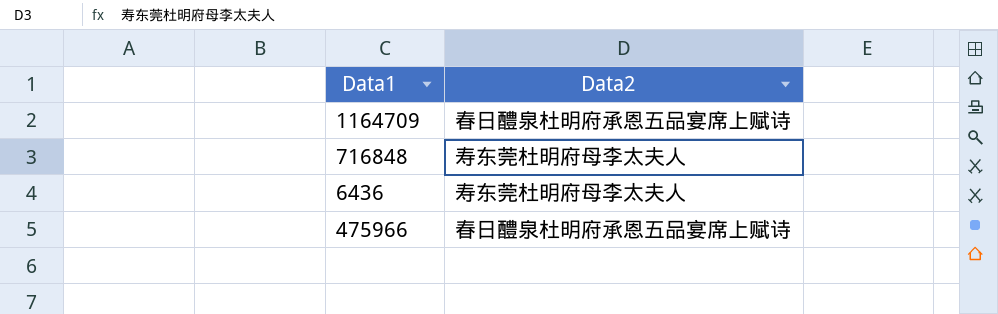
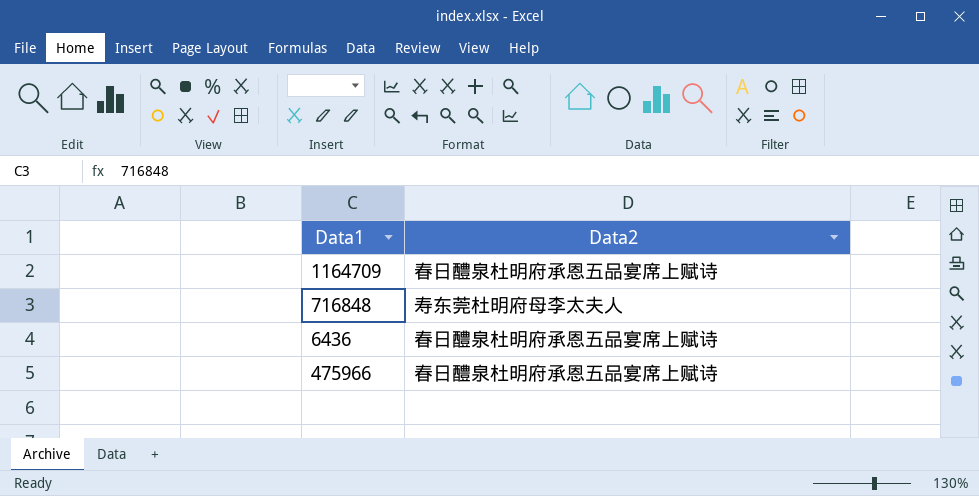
6436 | Data2: 寿东莞杜明府母李太夫人 -> 春日醴泉杜明府承恩五品宴席上赋诗

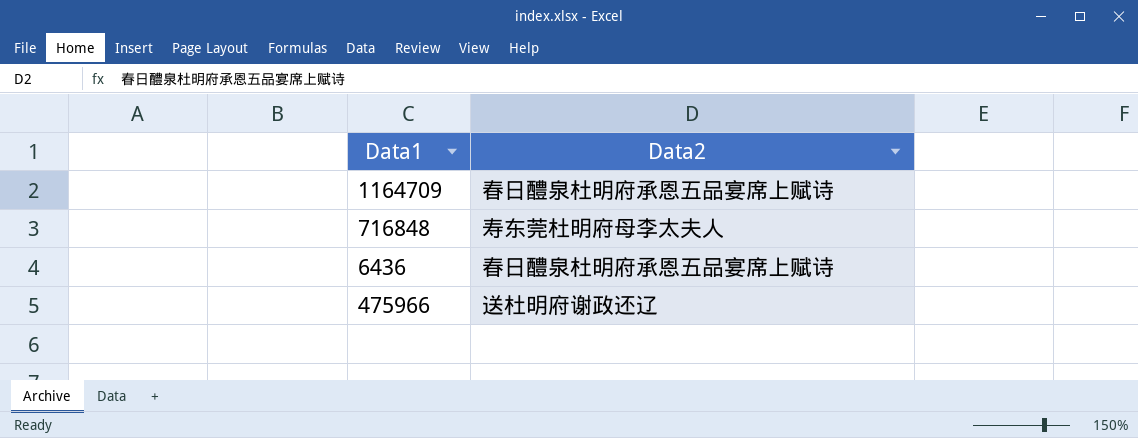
475966 | Data2: 春日醴泉杜明府承恩五品宴席上赋诗 -> 送杜明府谢政还辽

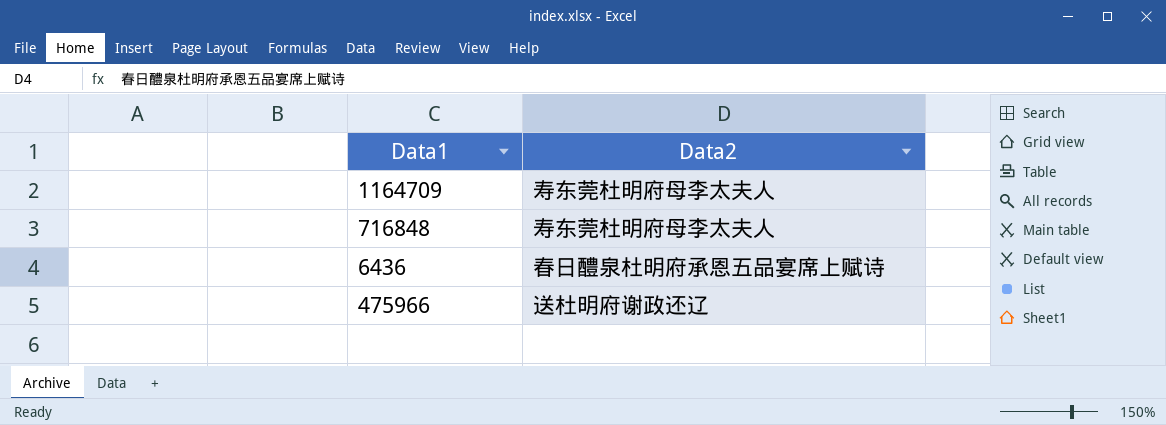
1164709 | Data2: 春日醴泉杜明府承恩五品宴席上赋诗 -> 寿东莞杜明府母李太夫人

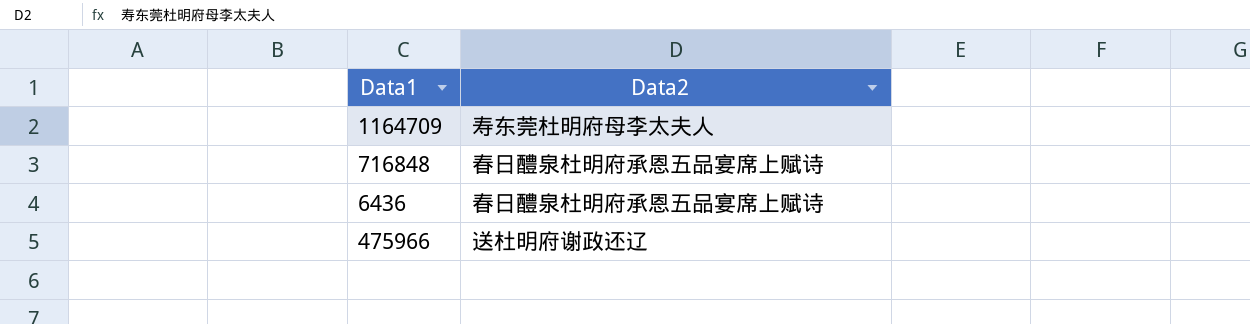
716848 | Data2: 寿东莞杜明府母李太夫人 -> 春日醴泉杜明府承恩五品宴席上赋诗

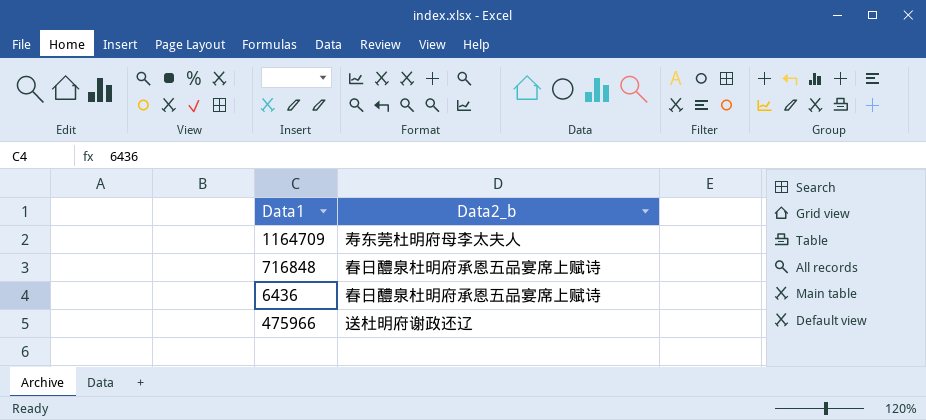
column name: Data2 -> Data2_b

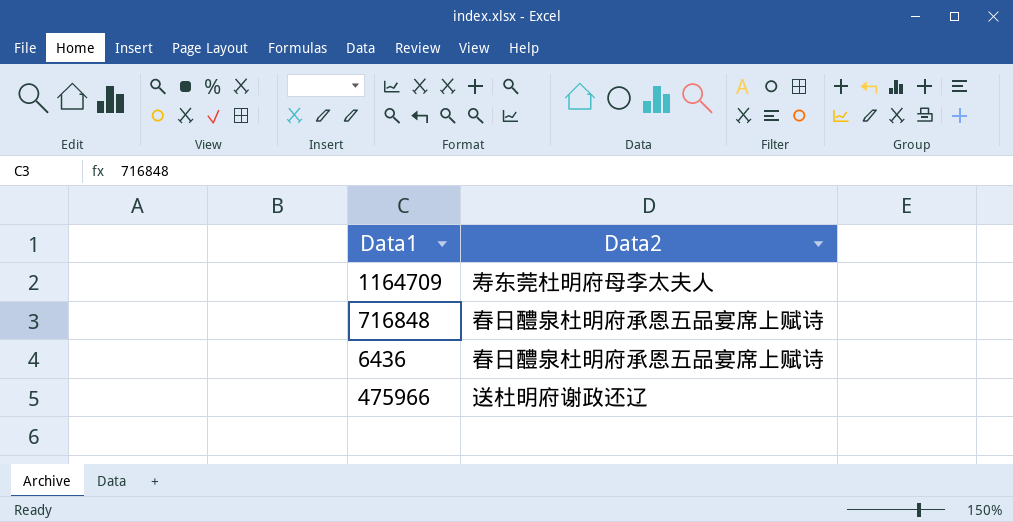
column name: Data2_b -> Data2

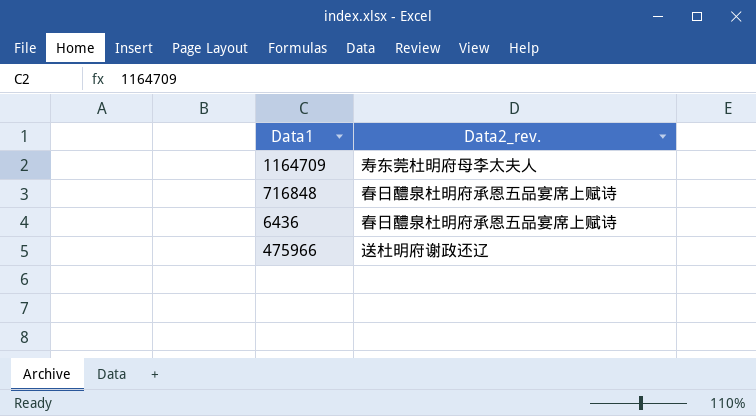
column name: Data2 -> Data2_rev.

